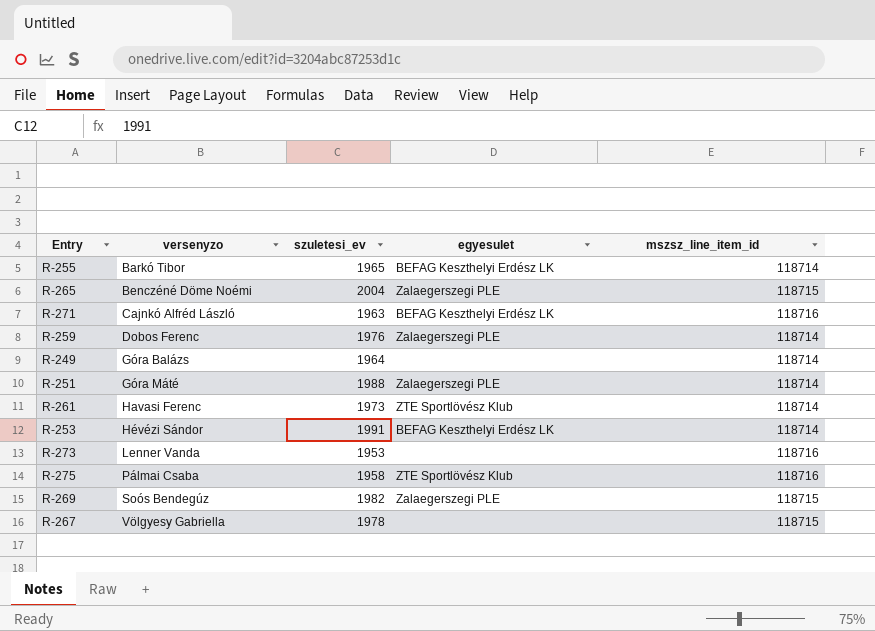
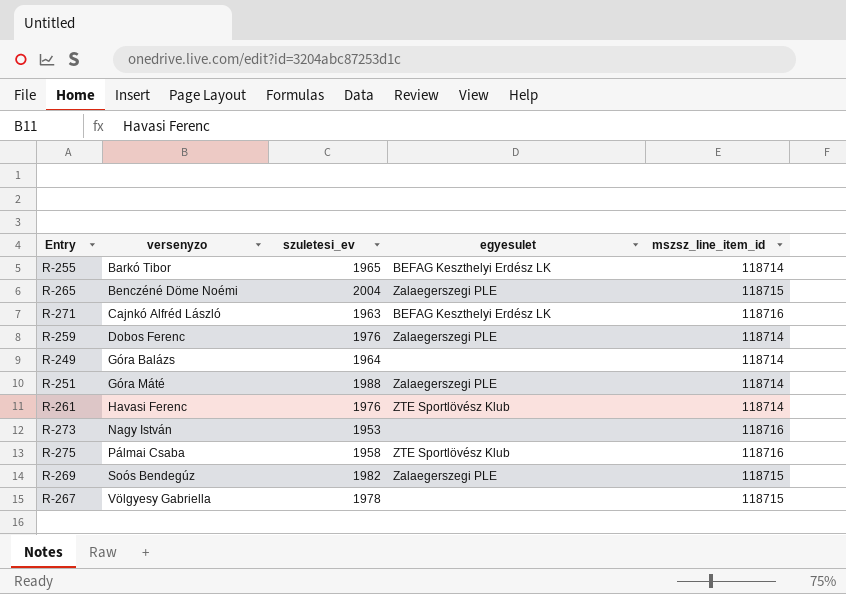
row R-253: Hévézi Sándor | 1991 | BEFAG Keszthelyi Erdész LK | 118714 -> none
R-261 | szuletesi_ev: 1973 -> 1976
R-273 | versenyzo: Lenner Vanda -> Nagy István

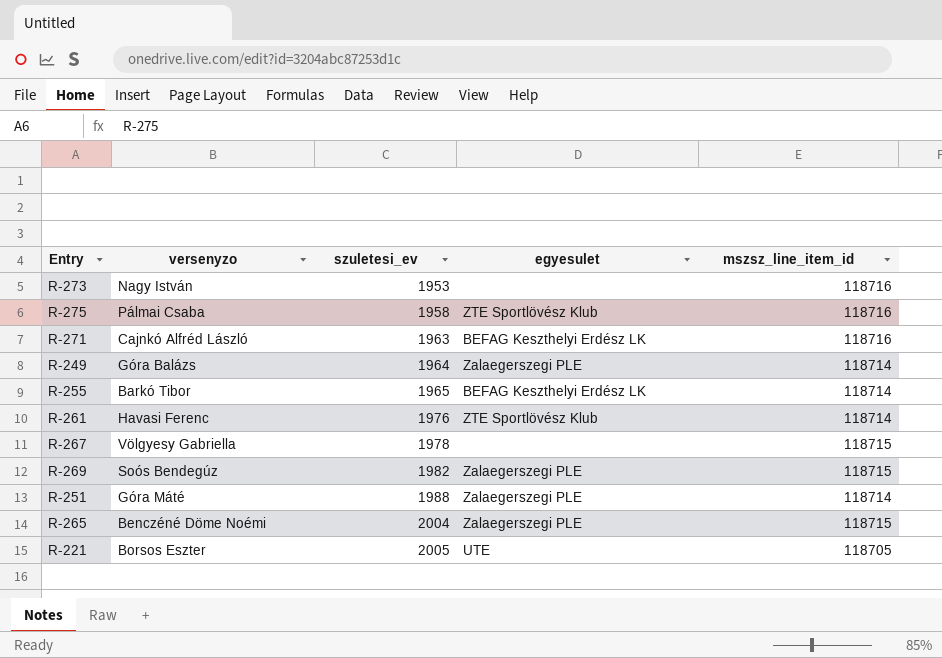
row order: versenyzo ascending -> szuletesi_ev ascending
row R-259: Dobos Ferenc | 1976 | Zalaegerszegi PLE | 118714 -> none
R-249 | egyesulet: none -> Zalaegerszegi PLE
row R-221: none -> Borsos Eszter | 2005 | UTE | 118705

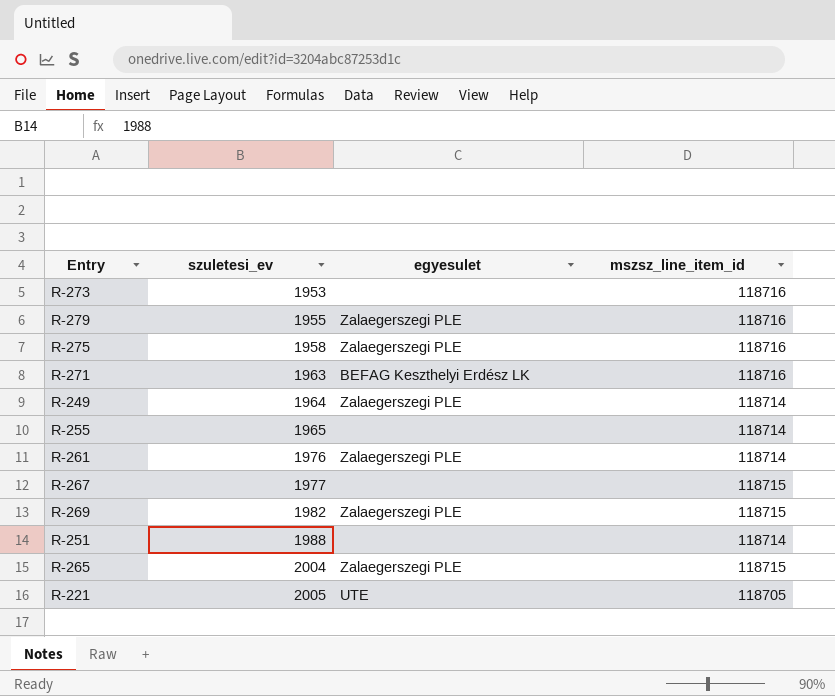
column versenyzo | position: 2 -> none
row R-279: none -> 1955 | Zalaegerszegi PLE | 118716
R-275 | egyesulet: ZTE Sportlövész Klub -> Zalaegerszegi PLE
R-255 | egyesulet: BEFAG Keszthelyi Erdész LK -> none
R-261 | egyesulet: ZTE Sportlövész Klub -> Zalaegerszegi PLE
R-267 | szuletesi_ev: 1978 -> 1977
R-251 | egyesulet: Zalaegerszegi PLE -> none

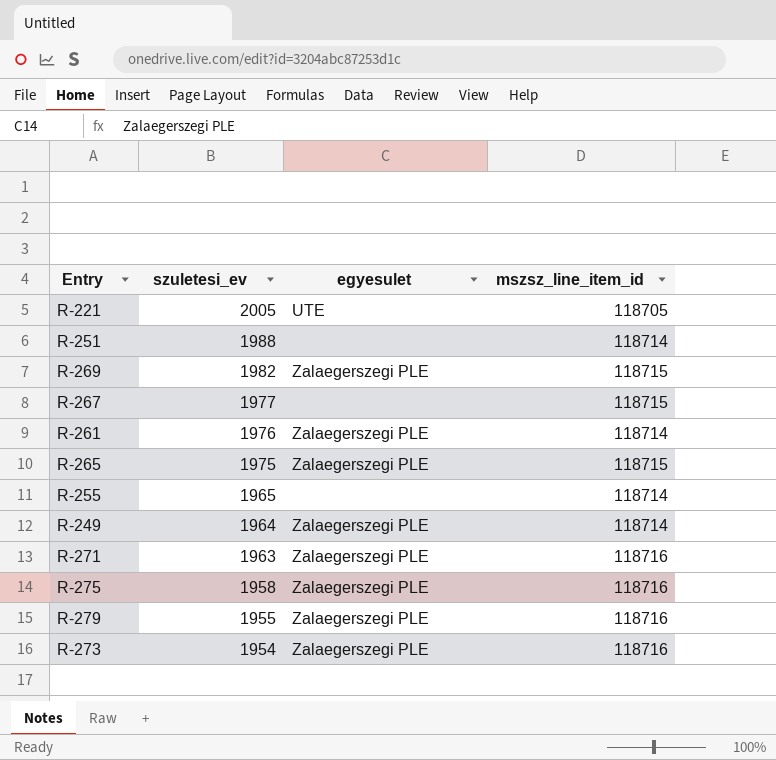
row order: szuletesi_ev ascending -> szuletesi_ev descending
R-265 | szuletesi_ev: 2004 -> 1975
R-271 | egyesulet: BEFAG Keszthelyi Erdész LK -> Zalaegerszegi PLE
R-273 | szuletesi_ev: 1953 -> 1954
R-273 | egyesulet: none -> Zalaegerszegi PLE

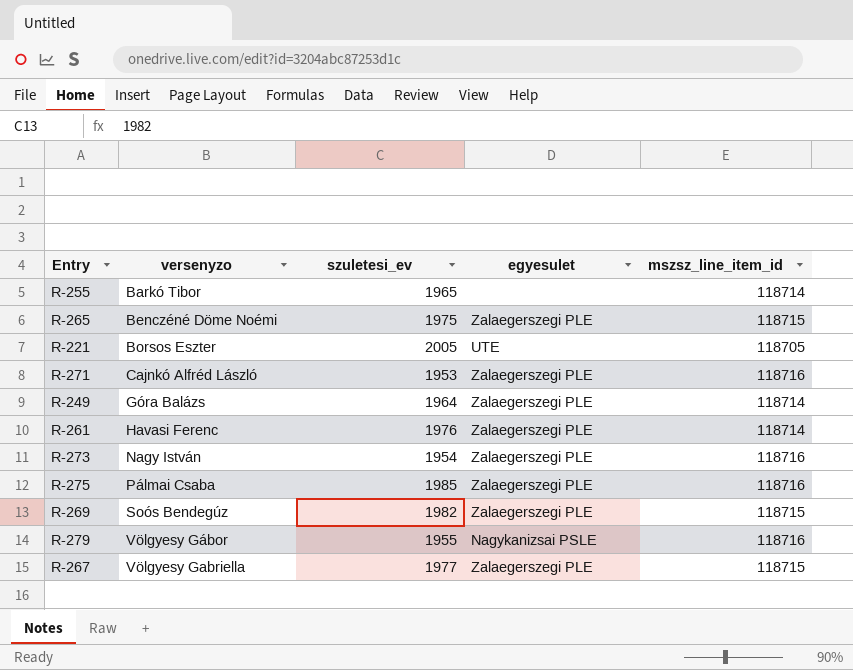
row order: szuletesi_ev descending -> versenyzo ascending
column versenyzo | position: none -> 2
row R-251: 1988 | none | 118714 -> none
R-271 | szuletesi_ev: 1963 -> 1953
R-275 | szuletesi_ev: 1958 -> 1985
R-279 | egyesulet: Zalaegerszegi PLE -> Nagykanizsai PSLE
R-267 | egyesulet: none -> Zalaegerszegi PLE

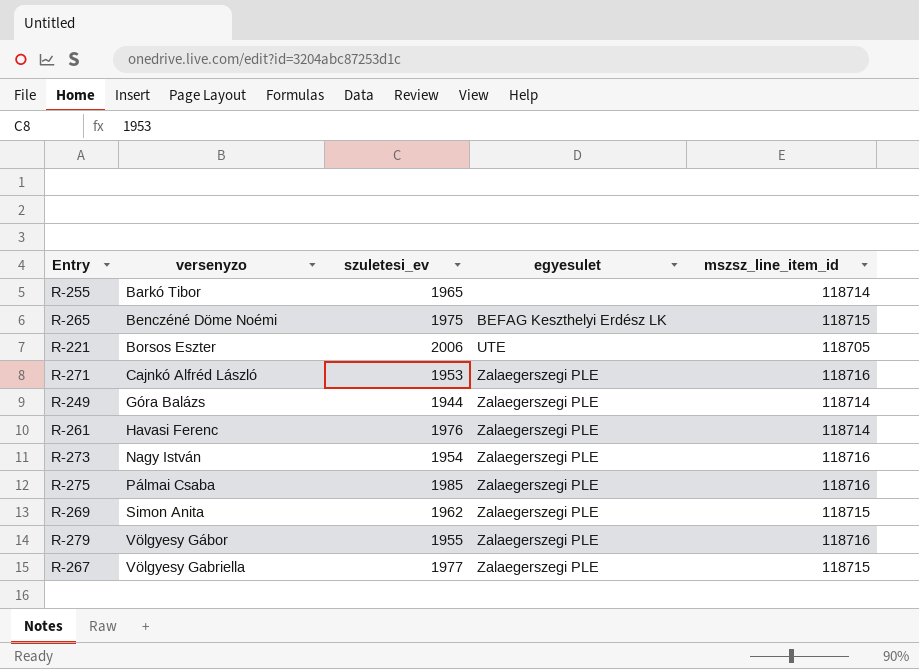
R-265 | egyesulet: Zalaegerszegi PLE -> BEFAG Keszthelyi Erdész LK
R-221 | szuletesi_ev: 2005 -> 2006
R-249 | szuletesi_ev: 1964 -> 1944
R-269 | versenyzo: Soós Bendegúz -> Simon Anita
R-269 | szuletesi_ev: 1982 -> 1962
R-279 | egyesulet: Nagykanizsai PSLE -> Zalaegerszegi PLE

